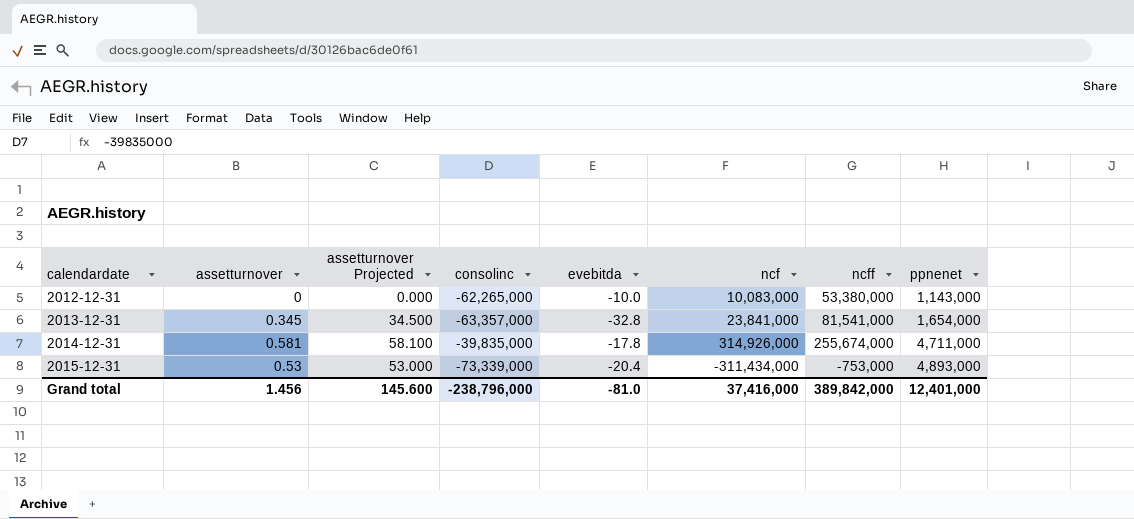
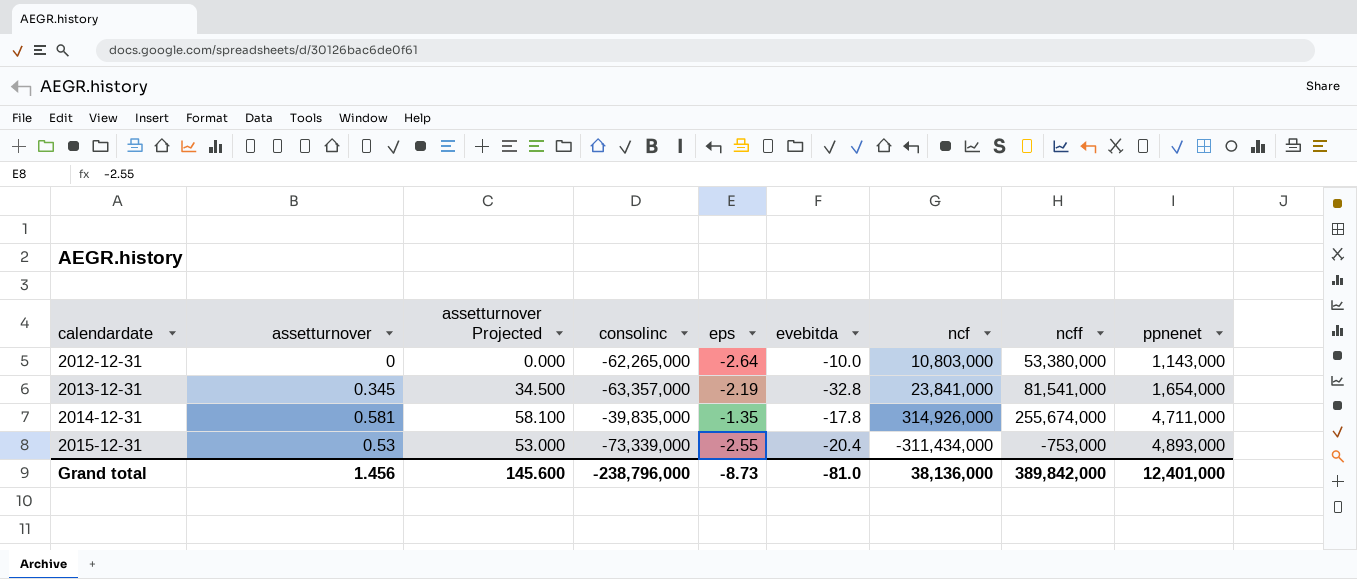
column eps | position: none -> 5
2012-12-31 | ncf: 10,083,000 -> 10,803,000
Grand total | ncf: 37,416,000 -> 38,136,000

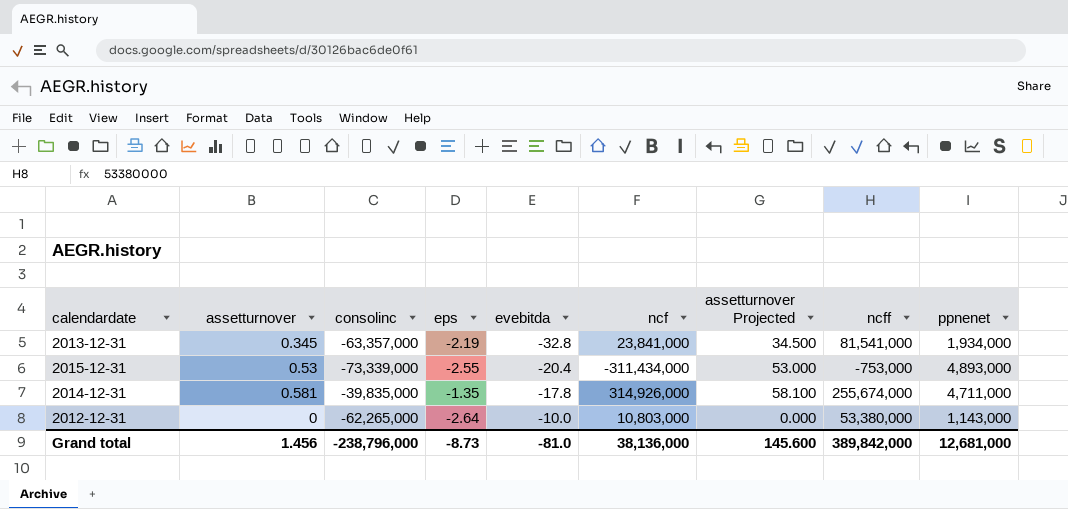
row order: calendardate ascending -> evebitda ascending
column assetturnover Projected | position: 3 -> 7
2013-12-31 | ppnenet: 1,654,000 -> 1,934,000
Grand total | ppnenet: 12,401,000 -> 12,681,000

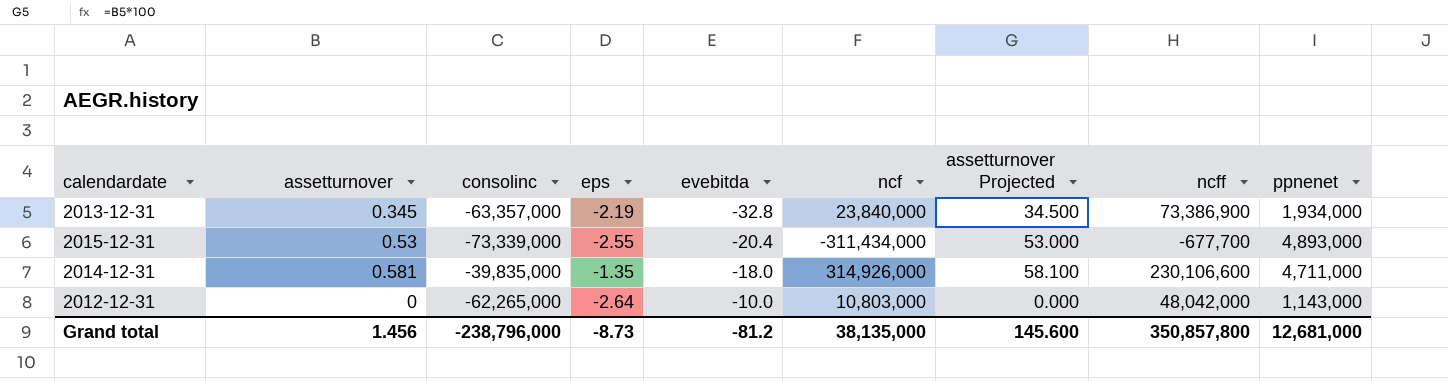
2013-12-31 | ncf: 23,841,000 -> 23,840,000
2013-12-31 | ncff: 81,541,000 -> 73,386,900
2015-12-31 | ncff: -753,000 -> -677,700
2014-12-31 | evebitda: -17.8 -> -18.0
2014-12-31 | ncff: 255,674,000 -> 230,106,600
2012-12-31 | ncff: 53,380,000 -> 48,042,000
Grand total | evebitda: -81.0 -> -81.2
Grand total | ncf: 38,136,000 -> 38,135,000
Grand total | ncff: 389,842,000 -> 350,857,800

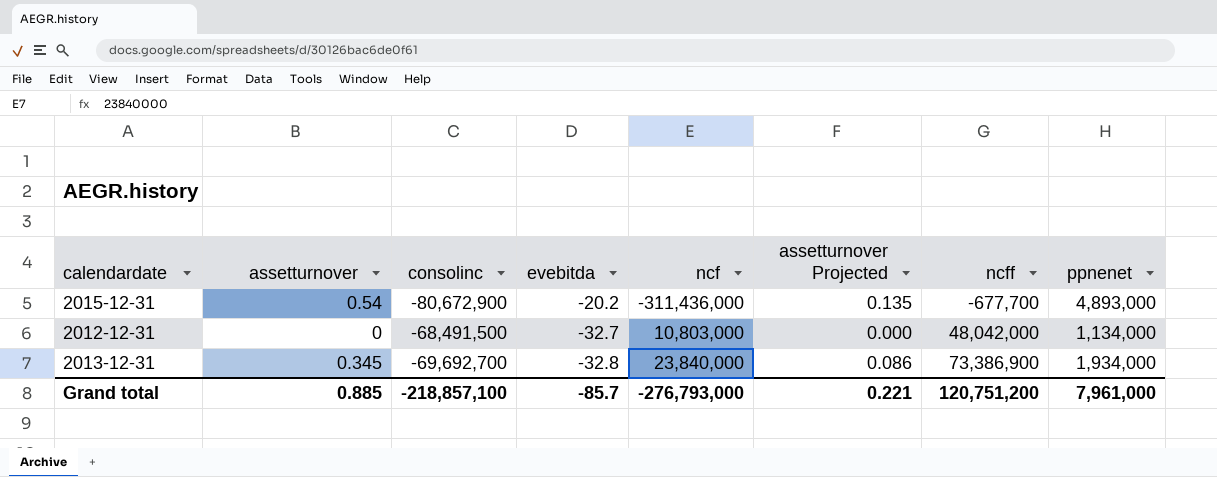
row order: evebitda ascending -> evebitda descending
column eps | position: 4 -> none
column assetturnover Projected | formula: [assetturnover] * 100 -> [assetturnover] * 0.25
row 2014-12-31: 0.581 | -39,835,000 | -1.35 | -18.0 | 314,926,000 | 58.100 | 230,106,600 | 4,711,000 -> none
2015-12-31 | assetturnover: 0.53 -> 0.54
2015-12-31 | consolinc: -73,339,000 -> -80,672,900
2015-12-31 | evebitda: -20.4 -> -20.2
2015-12-31 | ncf: -311,434,000 -> -311,436,000
2012-12-31 | consolinc: -62,265,000 -> -68,491,500
2012-12-31 | evebitda: -10.0 -> -32.7
2012-12-31 | ppnenet: 1,143,000 -> 1,134,000
2013-12-31 | consolinc: -63,357,000 -> -69,692,700
Grand total | assetturnover: 1.456 -> 0.885
Grand total | consolinc: -238,796,000 -> -218,857,100
Grand total | evebitda: -81.2 -> -85.7
Grand total | ncf: 38,135,000 -> -276,793,000
Grand total | assetturnover Projected: 145.600 -> 0.221
Grand total | ncff: 350,857,800 -> 120,751,200
Grand total | ppnenet: 12,681,000 -> 7,961,000

